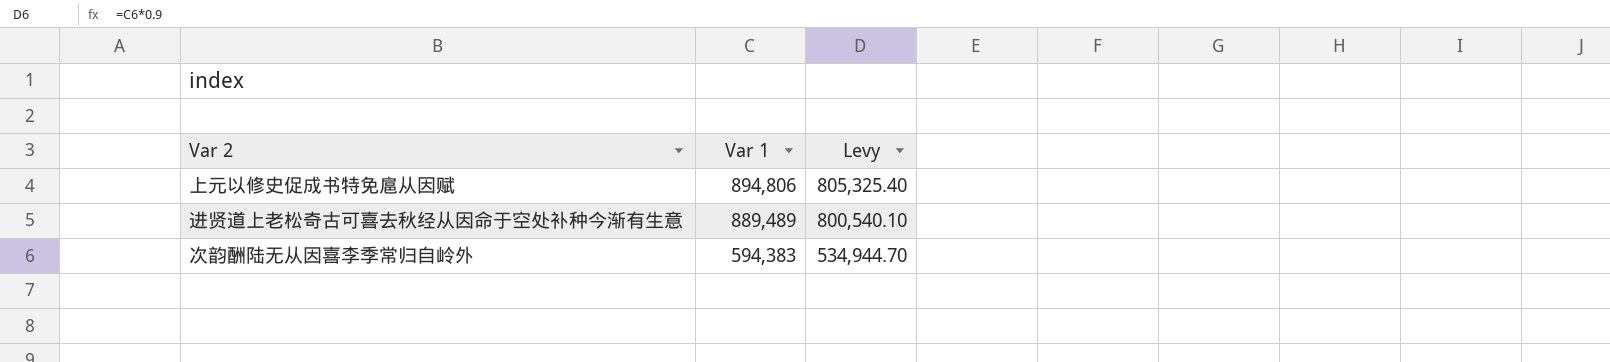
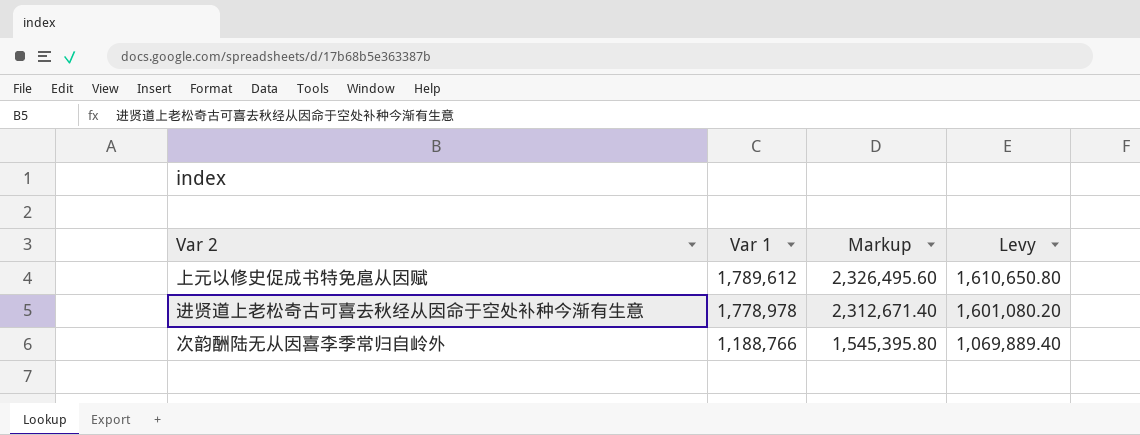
column Markup | formula: none -> [Var 1] * 1.3
上元以修史促成书特免扈从因赋 | Var 1: 894,806 -> 1,789,612
上元以修史促成书特免扈从因赋 | Levy: 805,325.40 -> 1,610,650.80
进贤道上老松奇古可喜去秋经从因命于空处补种今渐有生意 | Var 1: 889,489 -> 1,778,978
进贤道上老松奇古可喜去秋经从因命于空处补种今渐有生意 | Levy: 800,540.10 -> 1,601,080.20
次韵酬陆无从因喜李季常归自岭外 | Var 1: 594,383 -> 1,188,766
次韵酬陆无从因喜李季常归自岭外 | Levy: 534,944.70 -> 1,069,889.40

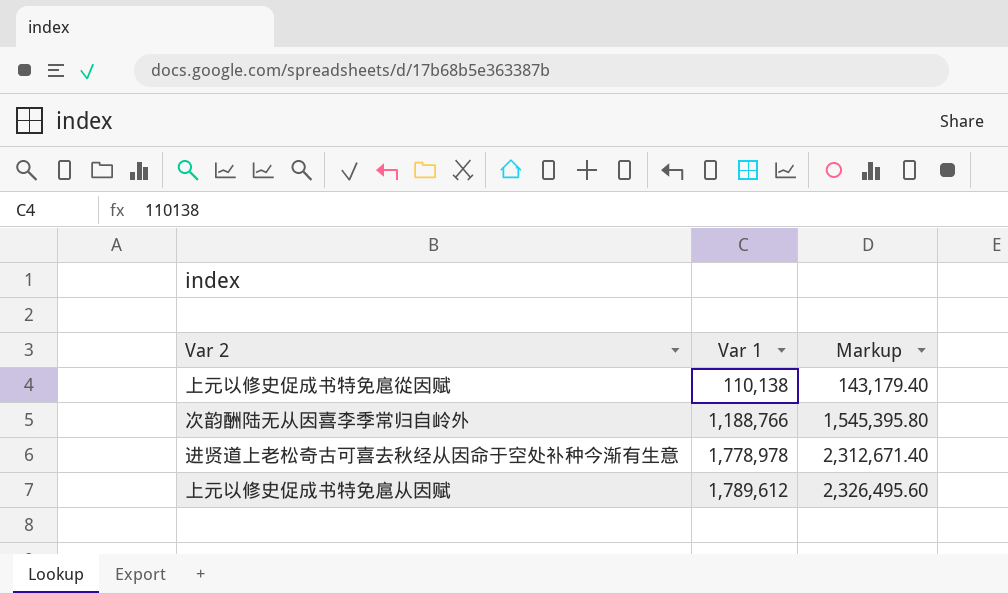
row order: Var 1 descending -> Var 1 ascending
column Levy | formula: [Var 1] * 0.9 -> none
row 上元以修史促成书特免扈從因赋: none -> 110,138 | 143,179.40

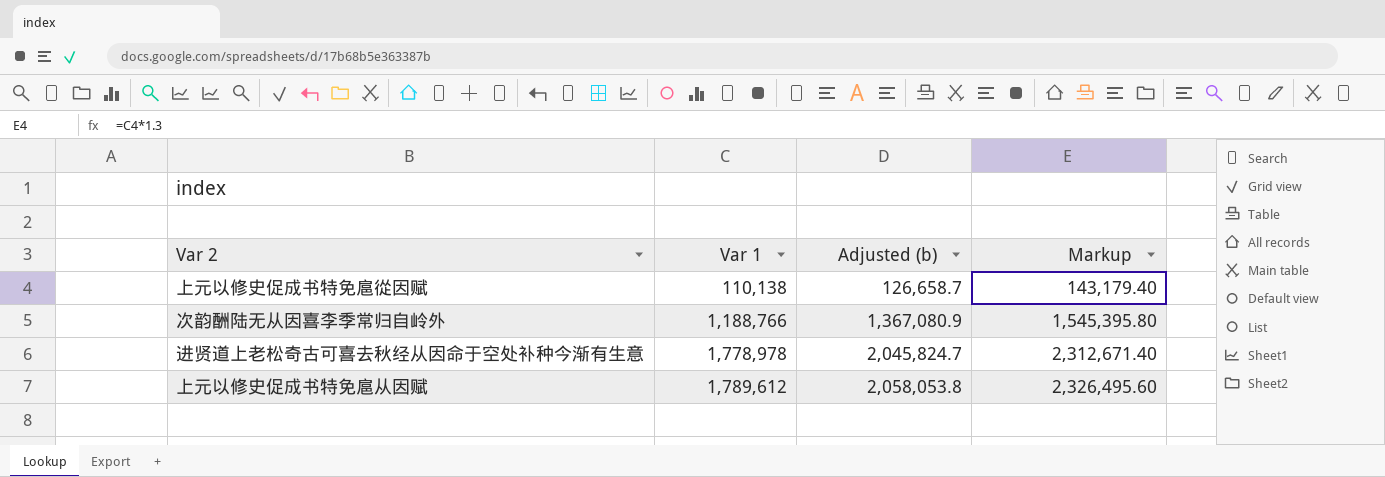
column Adjusted (b) | formula: none -> [Var 1] * 1.15

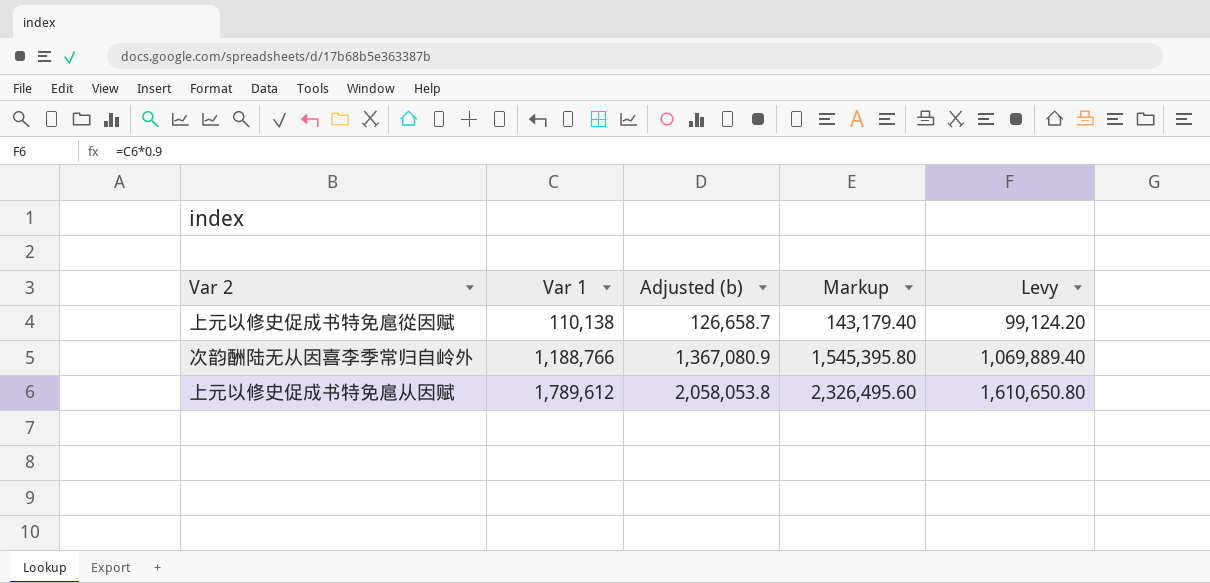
column Levy | formula: none -> [Var 1] * 0.9
row 进贤道上老松奇古可喜去秋经从因命于空处补种今渐有生意: 1,778,978 | 2,045,824.7 | 2,312,671.40 -> none

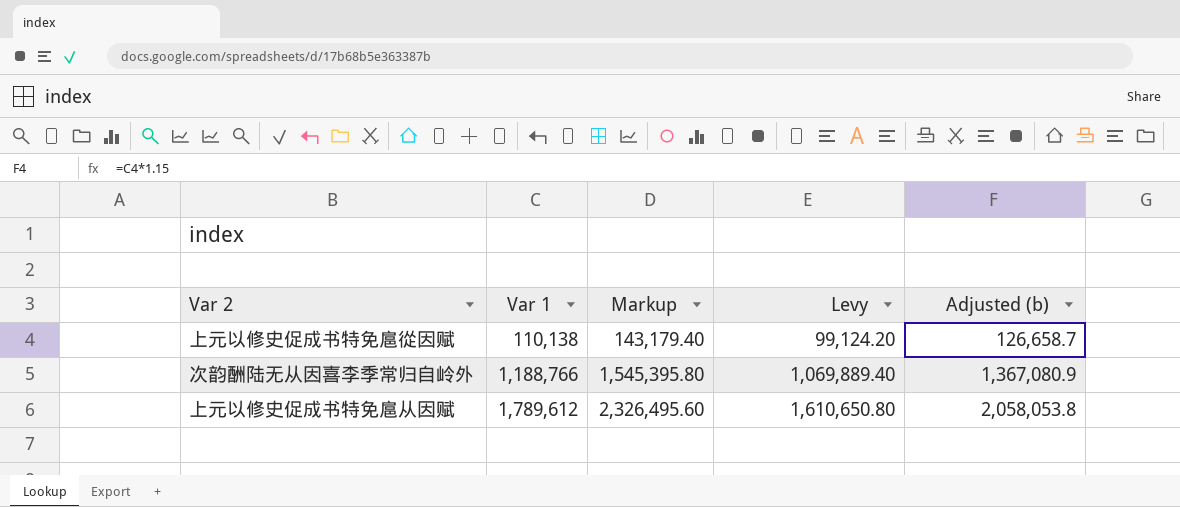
column Adjusted (b) | position: 3 -> 5

